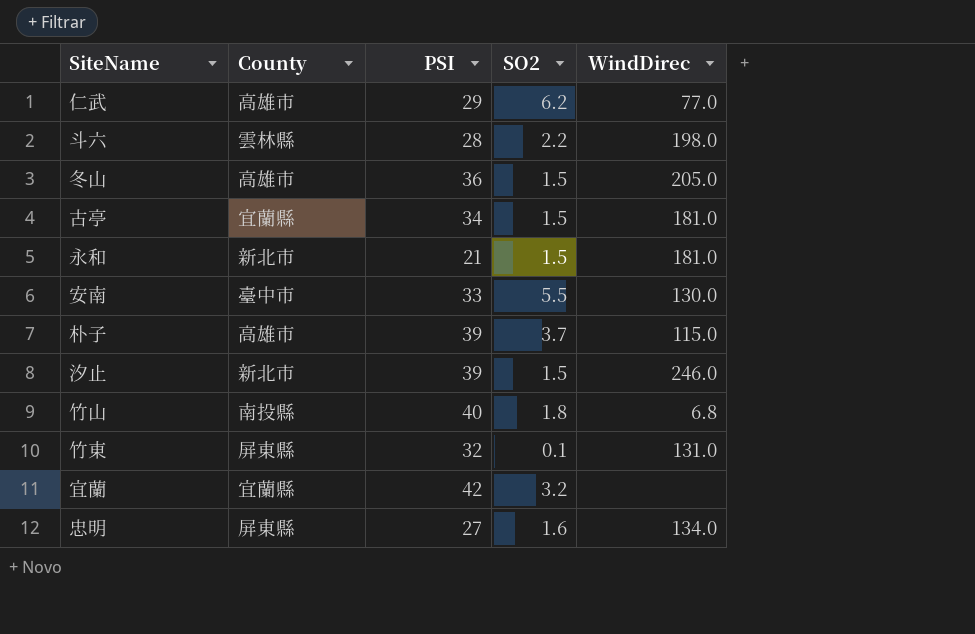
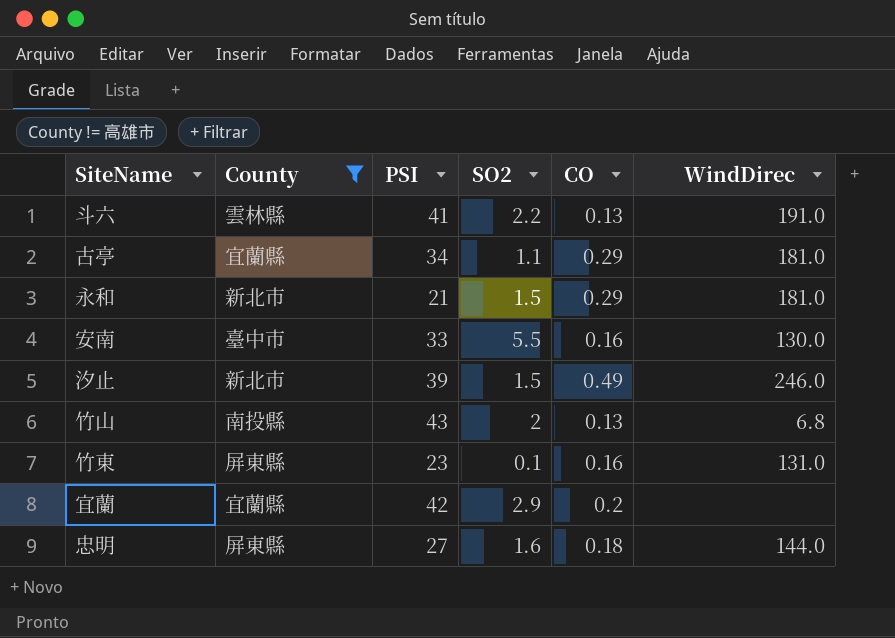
filter: none -> County != 高雄市
column CO | position: none -> 5
斗六 | PSI: 28 -> 41
斗六 | WindDirec: 198.0 -> 191.0
古亭 | SO2: 1.5 -> 1.1
竹山 | PSI: 40 -> 43
竹山 | SO2: 1.8 -> 2
竹東 | PSI: 32 -> 23
宜蘭 | SO2: 3.2 -> 2.9
忠明 | WindDirec: 134.0 -> 144.0

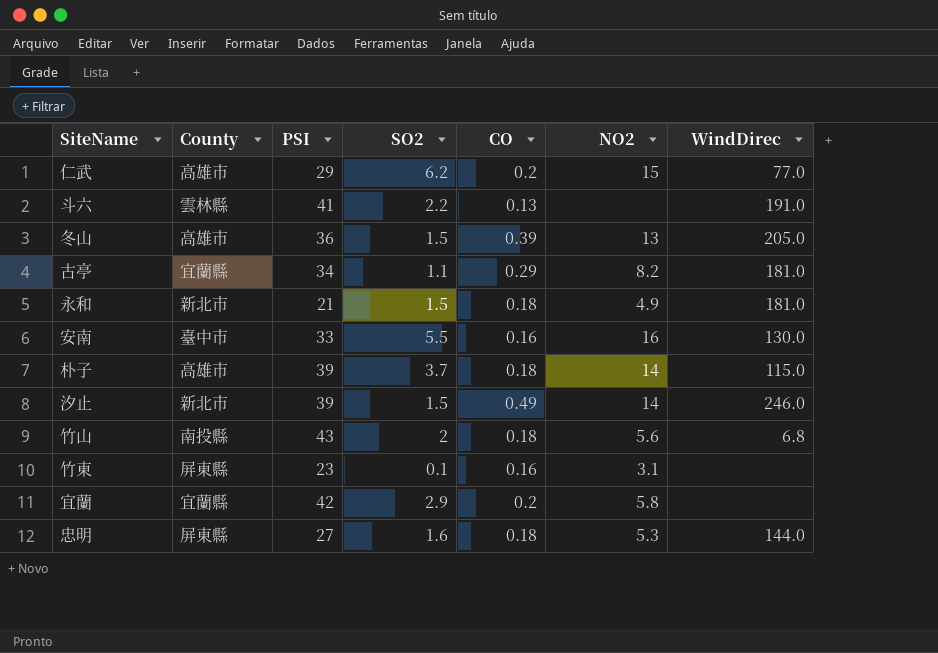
filter: County != 高雄市 -> none
column NO2 | position: none -> 6
永和 | CO: 0.29 -> 0.18
竹山 | CO: 0.13 -> 0.18
竹東 | WindDirec: 131.0 -> none

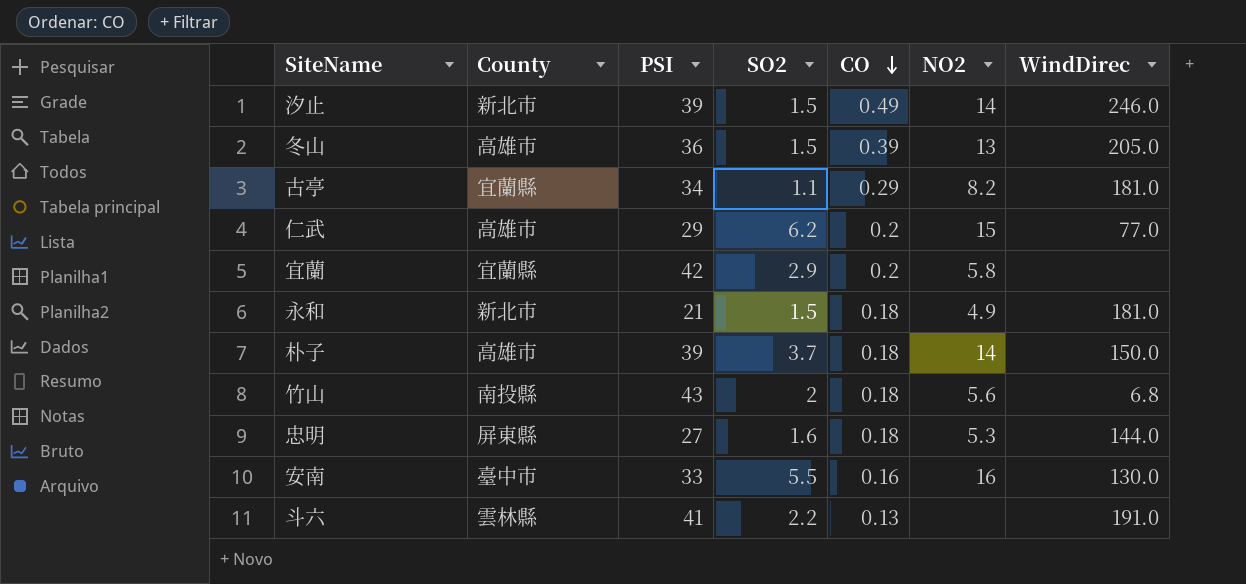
row order: none -> CO descending
row 竹東: 屏東縣 | 23 | 0.1 | 0.16 | 3.1 | none -> none
朴子 | WindDirec: 115.0 -> 150.0

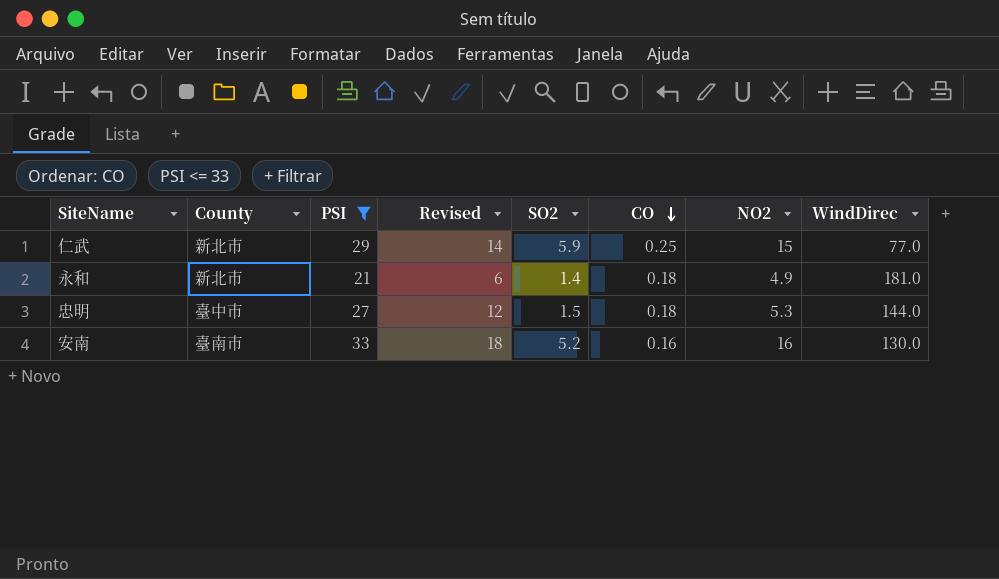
filter: none -> PSI <= 33
column Revised | formula: none -> [PSI] - 15
仁武 | County: 高雄市 -> 新北市
仁武 | SO2: 6.2 -> 5.9
仁武 | CO: 0.2 -> 0.25
永和 | SO2: 1.5 -> 1.4
忠明 | County: 屏東縣 -> 臺中市
忠明 | SO2: 1.6 -> 1.5
安南 | County: 臺中市 -> 臺南市
安南 | SO2: 5.5 -> 5.2

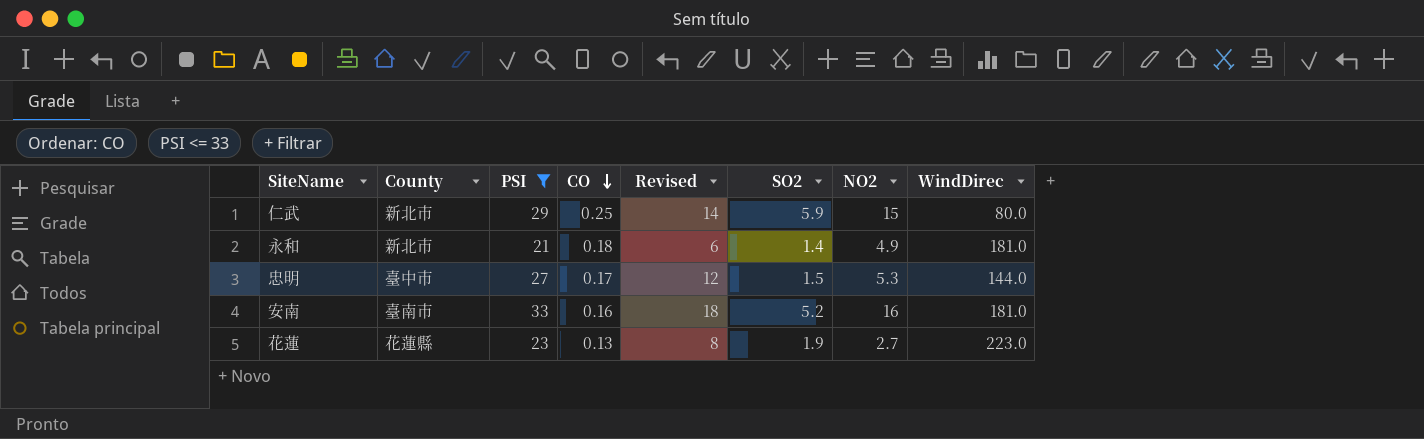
column CO | position: 6 -> 4
仁武 | WindDirec: 77.0 -> 80.0
忠明 | CO: 0.18 -> 0.17
安南 | WindDirec: 130.0 -> 181.0
row 花蓮: none -> 花蓮縣 | 23 | 0.13 | 8 | 1.9 | 2.7 | 223.0

